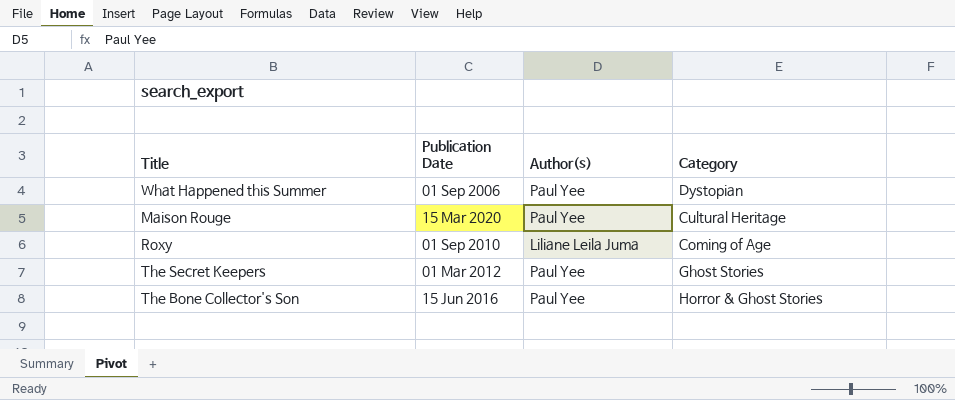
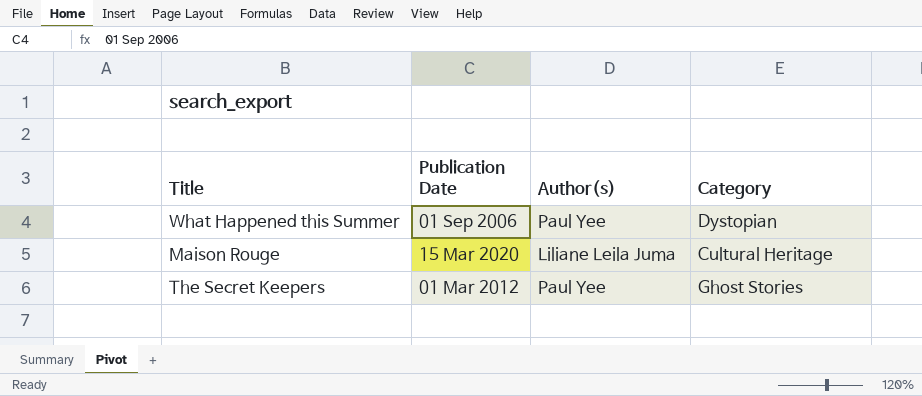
row Roxy: 01 Sep 2010 | Liliane Leila Juma | Coming of Age -> none
row The Bone Collector's Son: 15 Jun 2016 | Paul Yee | Horror & Ghost Stories -> none
Maison Rouge | Author(s): Paul Yee -> Liliane Leila Juma

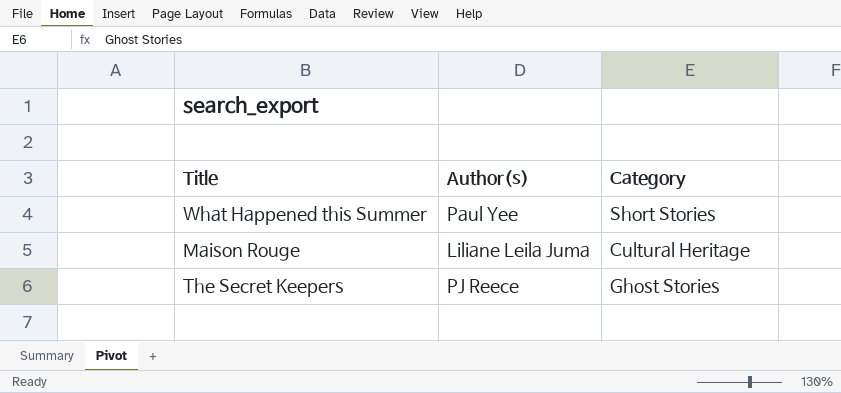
column Publication Date | position: 2 -> none
What Happened this Summer | Category: Dystopian -> Short Stories
The Secret Keepers | Author(s): Paul Yee -> PJ Reece

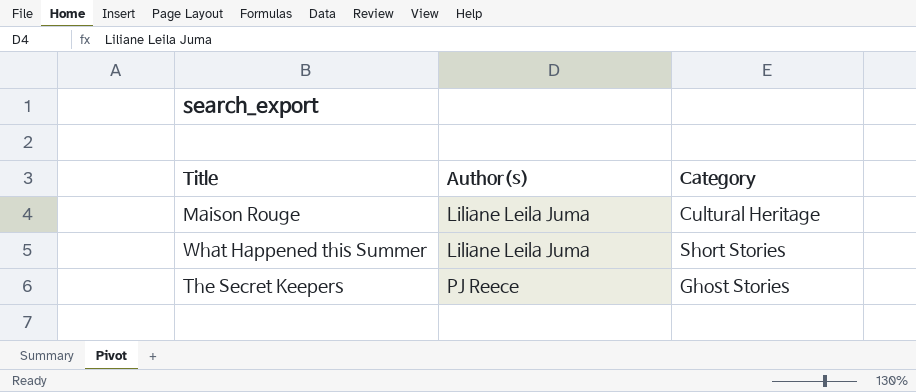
row order: none -> Author(s) ascending
What Happened this Summer | Author(s): Paul Yee -> Liliane Leila Juma

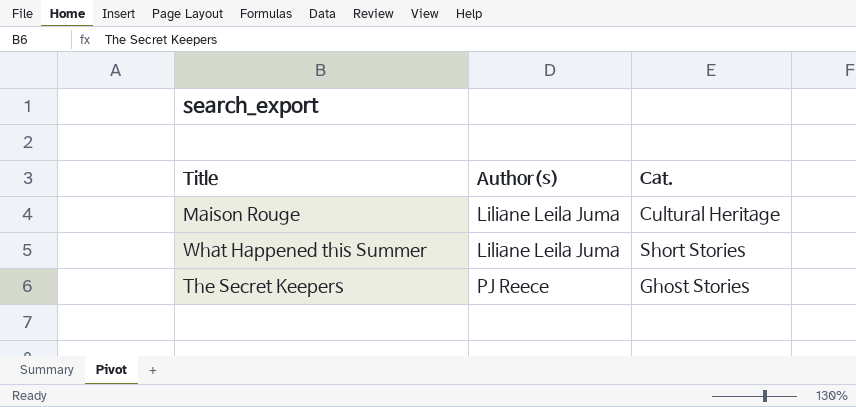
column name: Category -> Cat.

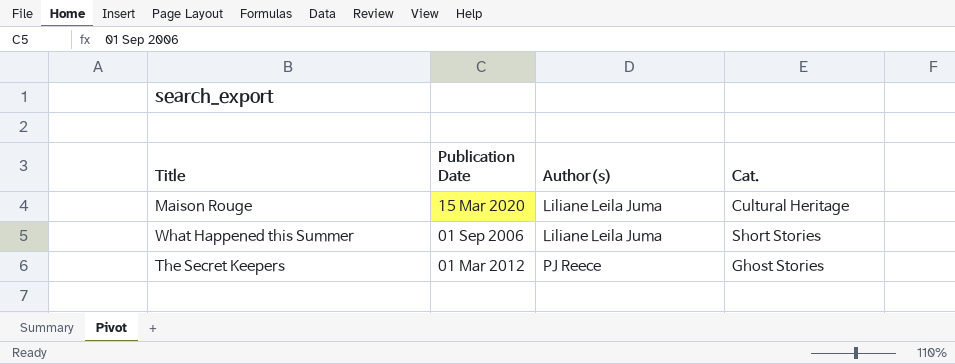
column Publication Date | position: none -> 2

